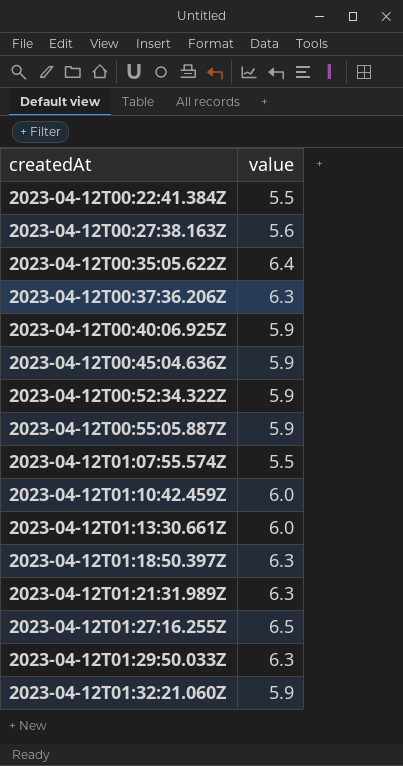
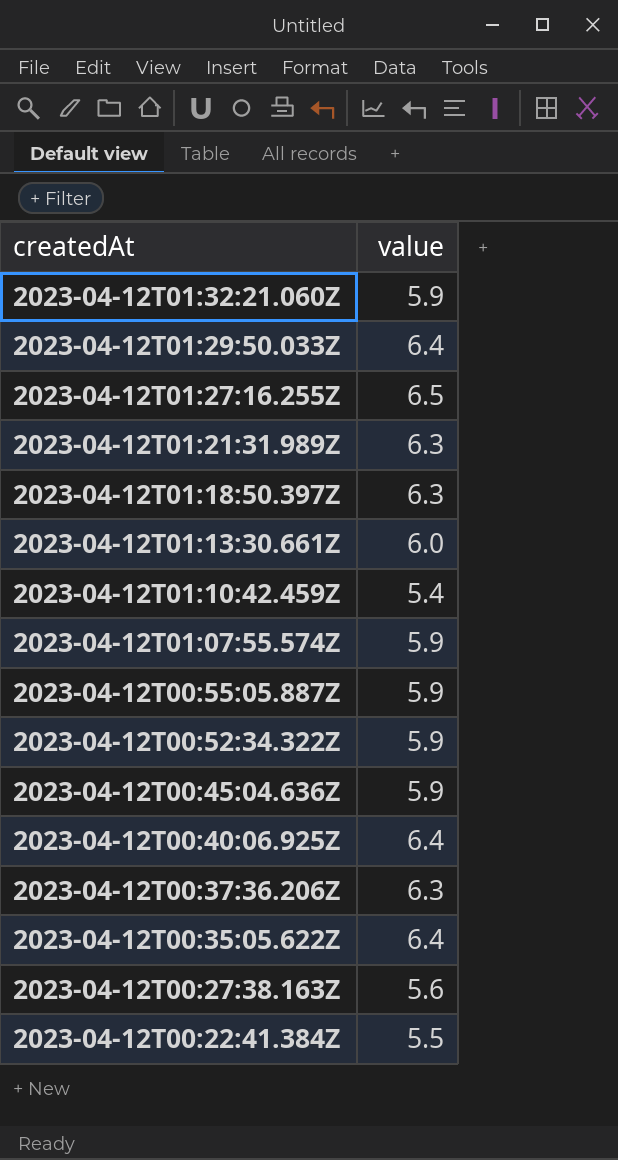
row order: createdAt ascending -> createdAt descending
2023-04-12T01:29:50.033Z | value: 6.3 -> 6.4
2023-04-12T01:10:42.459Z | value: 6.0 -> 5.4
2023-04-12T01:07:55.574Z | value: 5.5 -> 5.9
2023-04-12T00:40:06.925Z | value: 5.9 -> 6.4

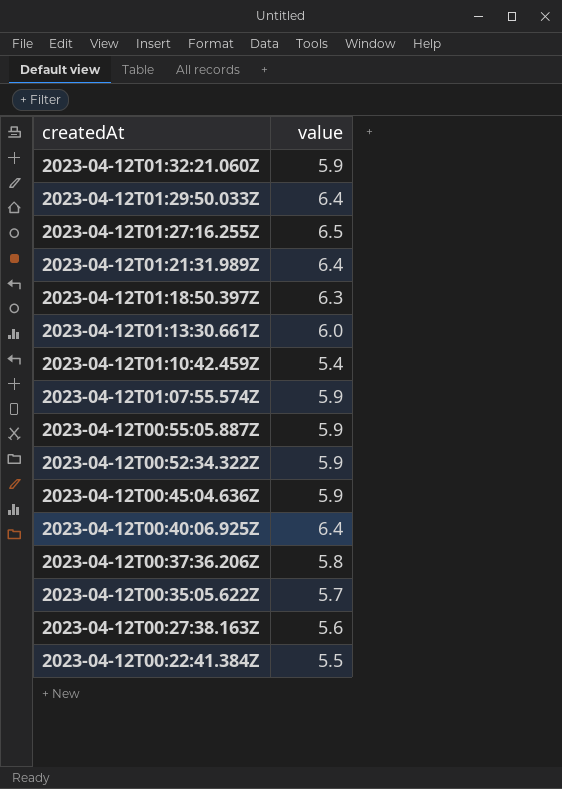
2023-04-12T01:21:31.989Z | value: 6.3 -> 6.4
2023-04-12T00:37:36.206Z | value: 6.3 -> 5.8
2023-04-12T00:35:05.622Z | value: 6.4 -> 5.7

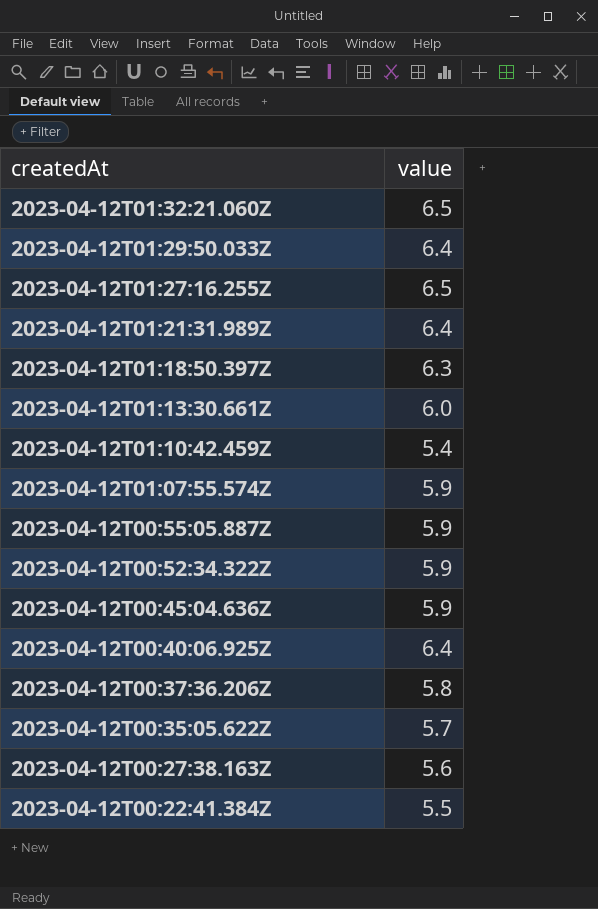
2023-04-12T01:32:21.060Z | value: 5.9 -> 6.5

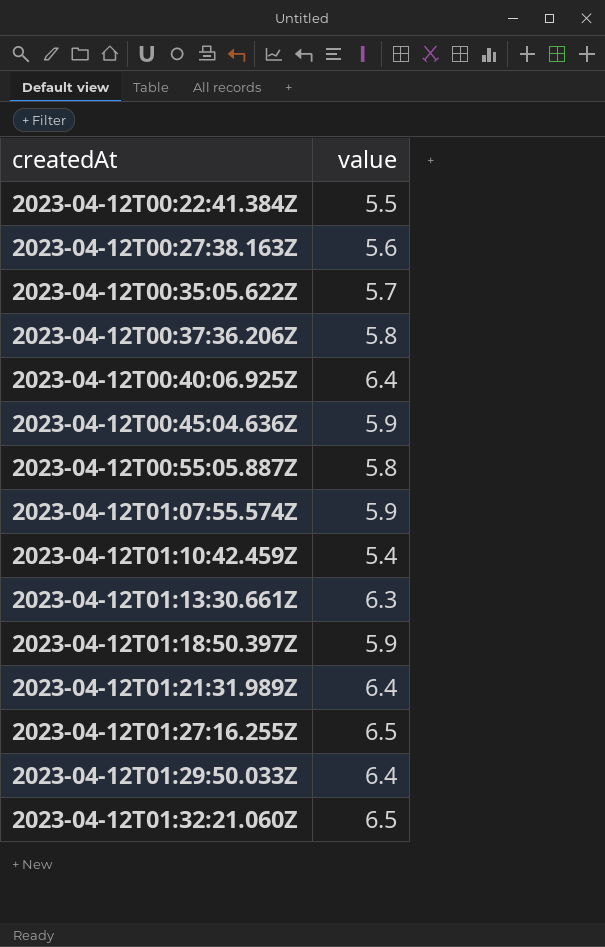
row order: createdAt descending -> createdAt ascending
row 2023-04-12T00:52:34.322Z: 5.9 -> none
2023-04-12T00:55:05.887Z | value: 5.9 -> 5.8
2023-04-12T01:13:30.661Z | value: 6.0 -> 6.3
2023-04-12T01:18:50.397Z | value: 6.3 -> 5.9

